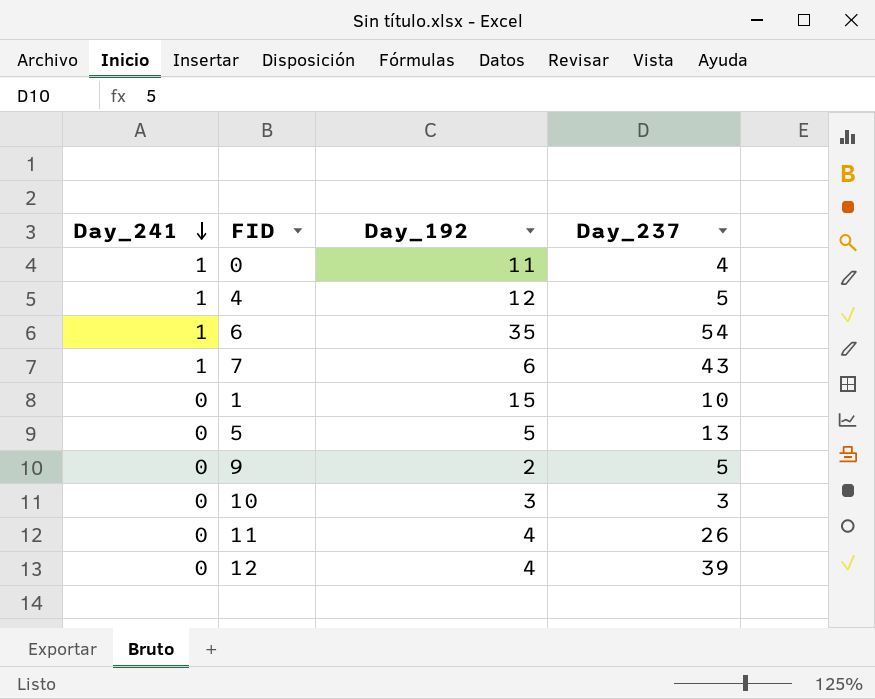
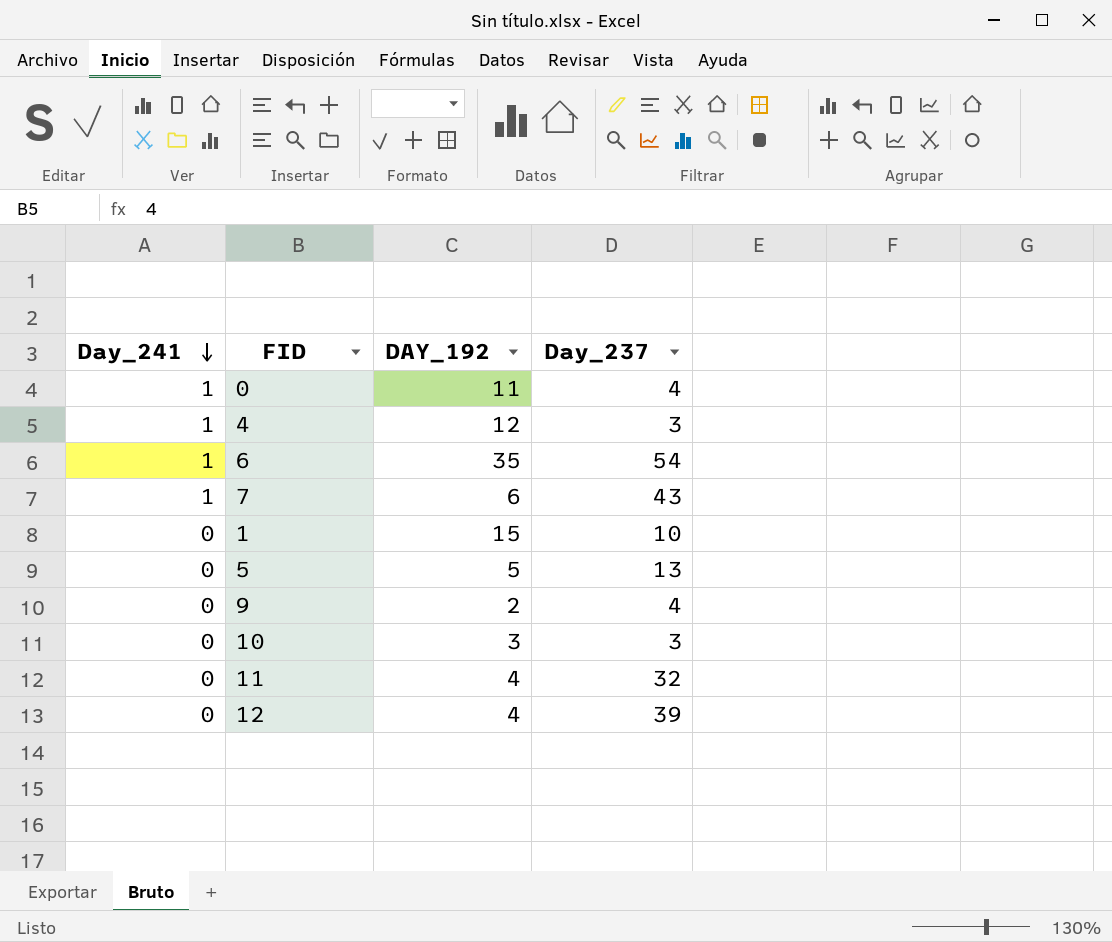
column name: Day_192 -> DAY_192
4 | Day_237: 5 -> 3
9 | Day_237: 5 -> 4
11 | Day_237: 26 -> 32

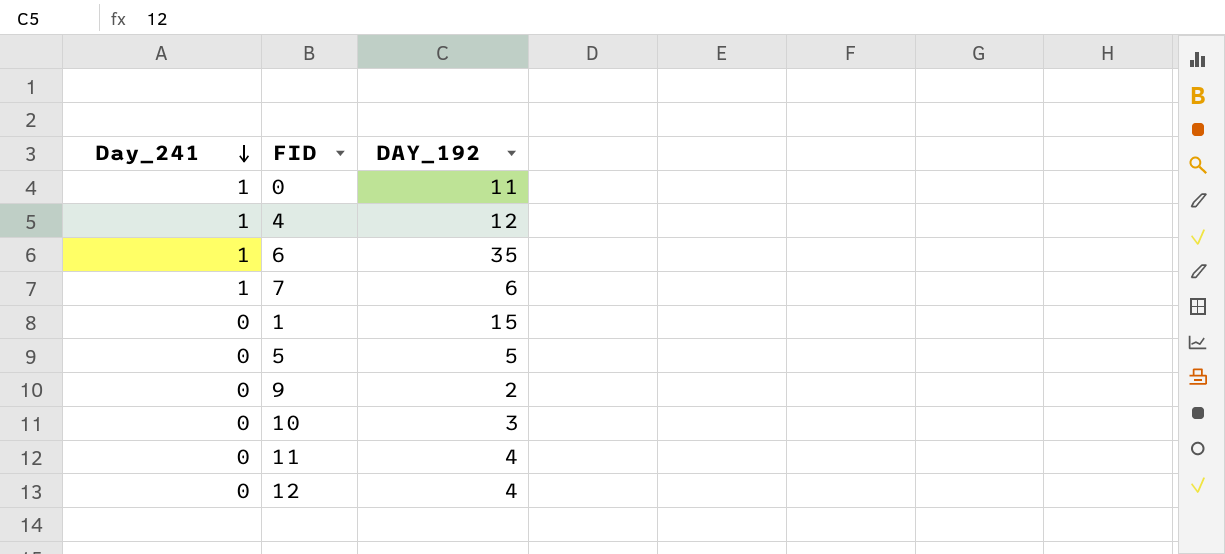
column Day_237 | position: 4 -> none

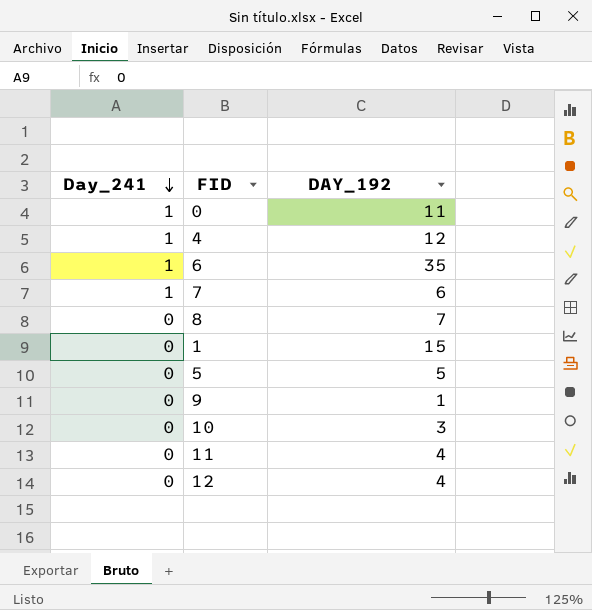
row 8: none -> 0 | 7
9 | DAY_192: 2 -> 1

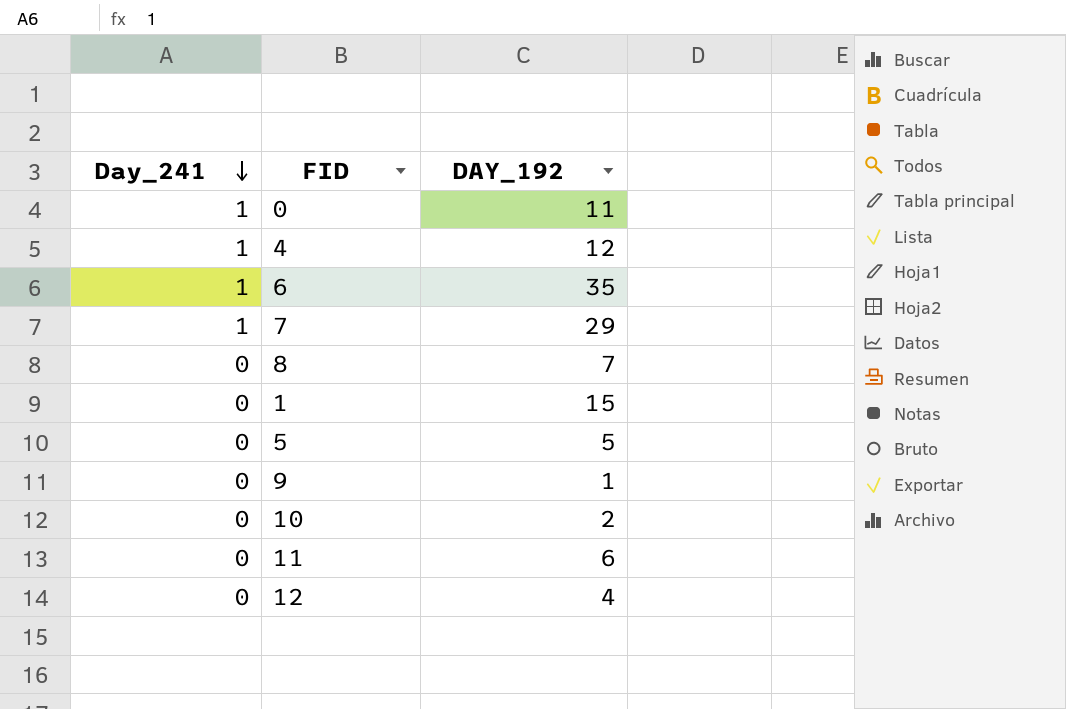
7 | DAY_192: 6 -> 29
10 | DAY_192: 3 -> 2
11 | DAY_192: 4 -> 6

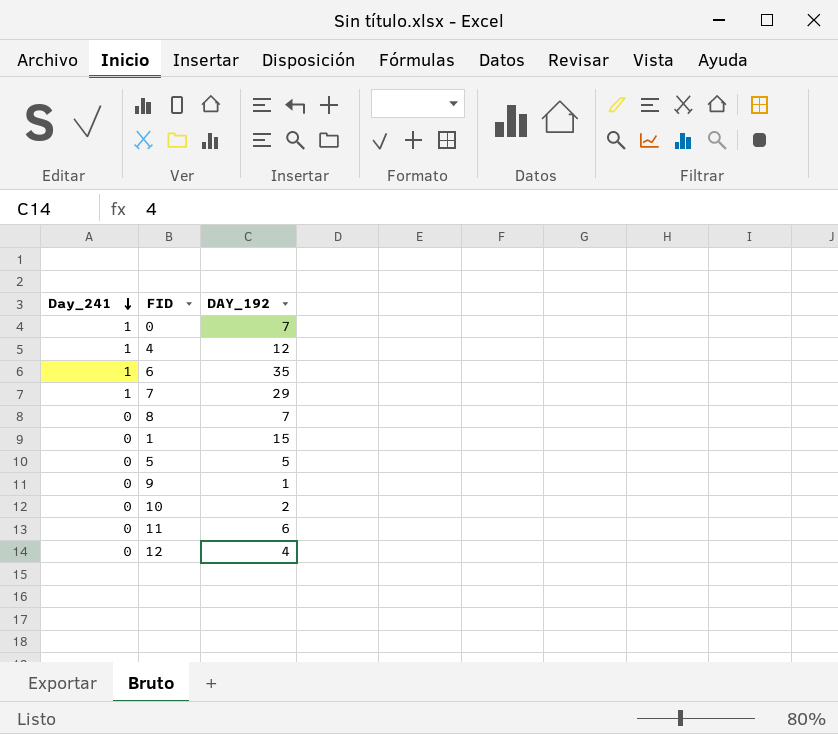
0 | DAY_192: 11 -> 7

